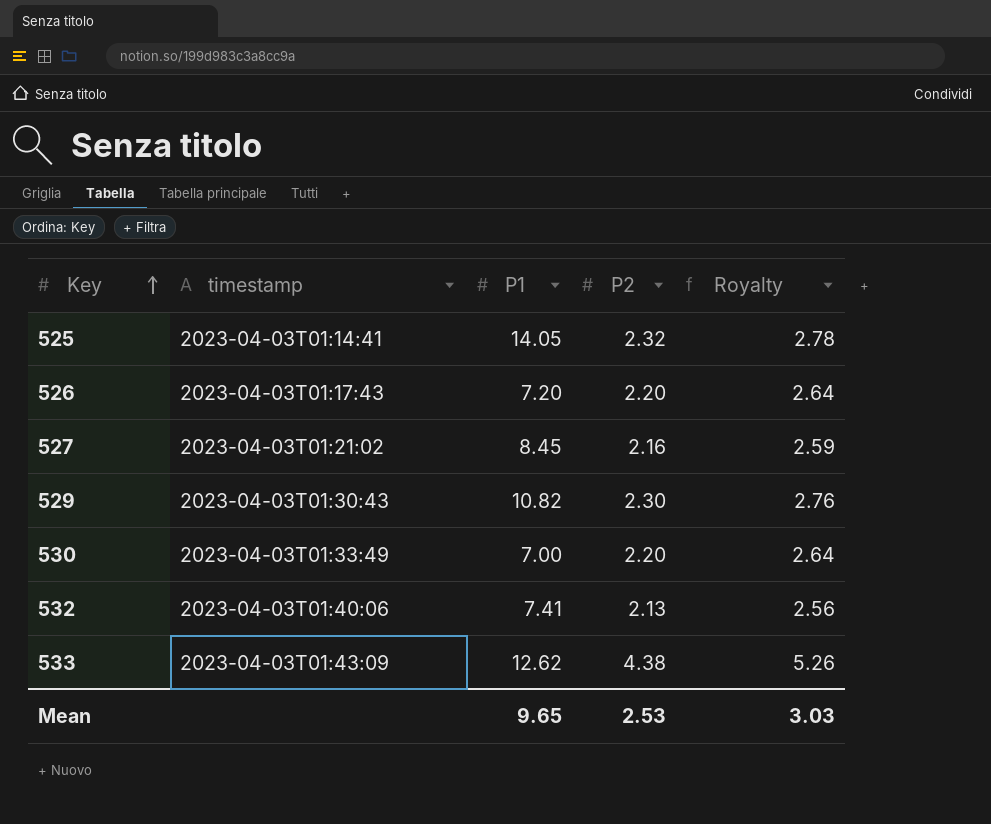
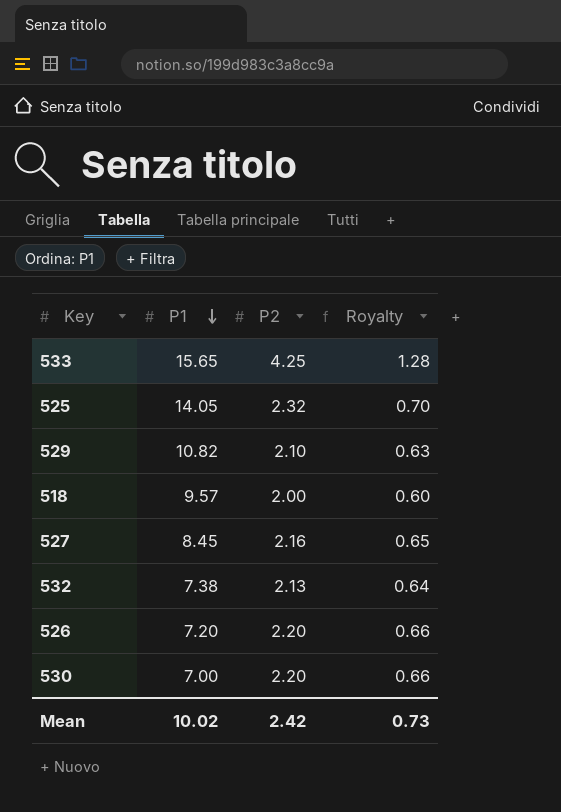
row order: Key ascending -> P1 descending
column timestamp | position: 2 -> none
column Royalty | formula: [P2] * 1.2 -> [P2] * 0.3
533 | P1: 12.62 -> 15.65
533 | P2: 4.38 -> 4.25
529 | P2: 2.30 -> 2.10
row 518: none -> 9.57 | 2.00 | 0.60
532 | P1: 7.41 -> 7.38
Mean | P1: 9.65 -> 10.02
Mean | P2: 2.53 -> 2.42
Mean | Royalty: 3.03 -> 0.73

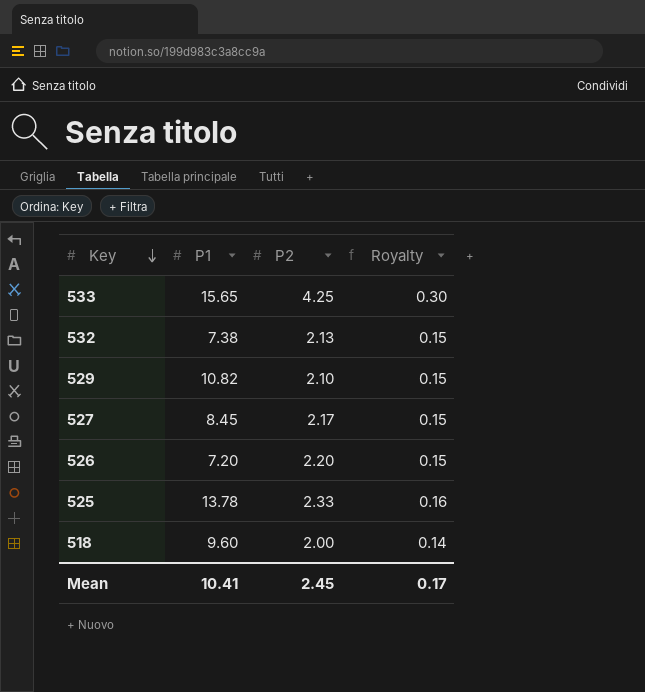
row order: P1 descending -> Key descending
column Royalty | formula: [P2] * 0.3 -> [P2] * 0.07
row 530: 7.00 | 2.20 | 0.66 -> none
527 | P2: 2.16 -> 2.17
525 | P1: 14.05 -> 13.78
525 | P2: 2.32 -> 2.33
518 | P1: 9.57 -> 9.60
Mean | P1: 10.02 -> 10.41
Mean | P2: 2.42 -> 2.45
Mean | Royalty: 0.73 -> 0.17

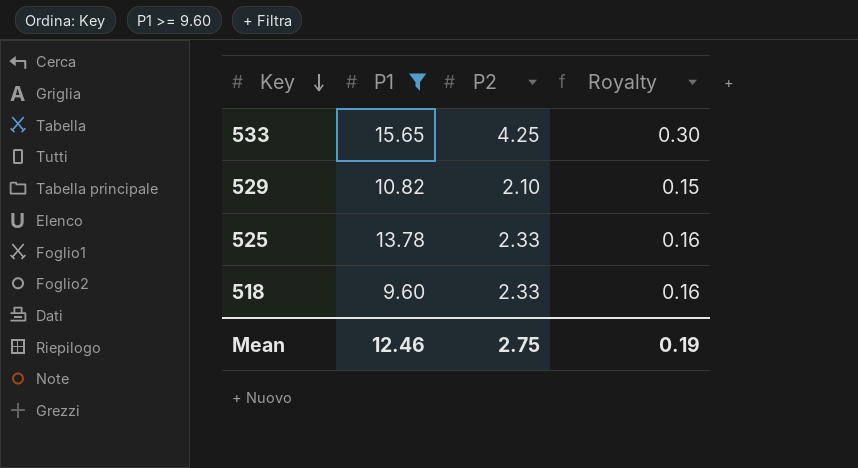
filter: none -> P1 >= 9.60
518 | P2: 2.00 -> 2.33
518 | Royalty: 0.14 -> 0.16
Mean | P1: 10.41 -> 12.46
Mean | P2: 2.45 -> 2.75
Mean | Royalty: 0.17 -> 0.19

